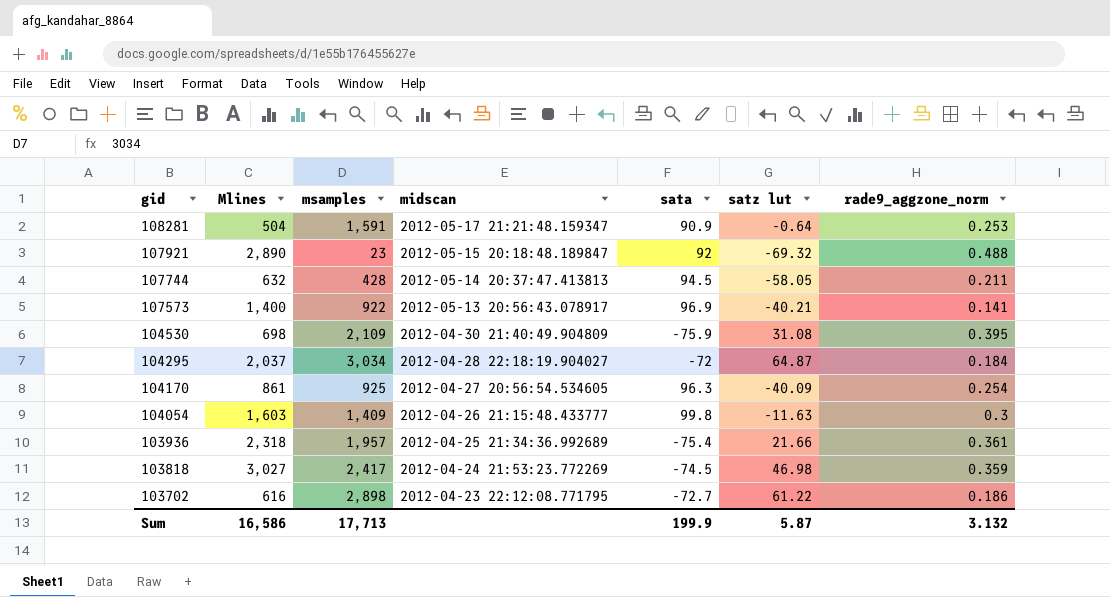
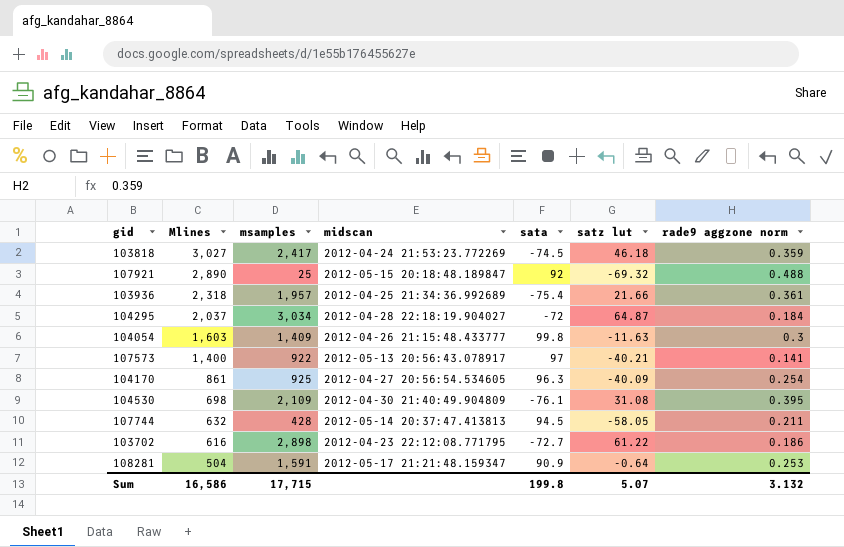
row order: gid descending -> Mlines descending
column name: rade9_aggzone_norm -> rade9 aggzone norm
103818 | satz lut: 46.98 -> 46.18
107921 | msamples: 23 -> 25
107573 | sata: 96.9 -> 97
104530 | sata: -75.9 -> -76.1
Sum | msamples: 17,713 -> 17,715
Sum | sata: 199.9 -> 199.8
Sum | satz lut: 5.87 -> 5.07

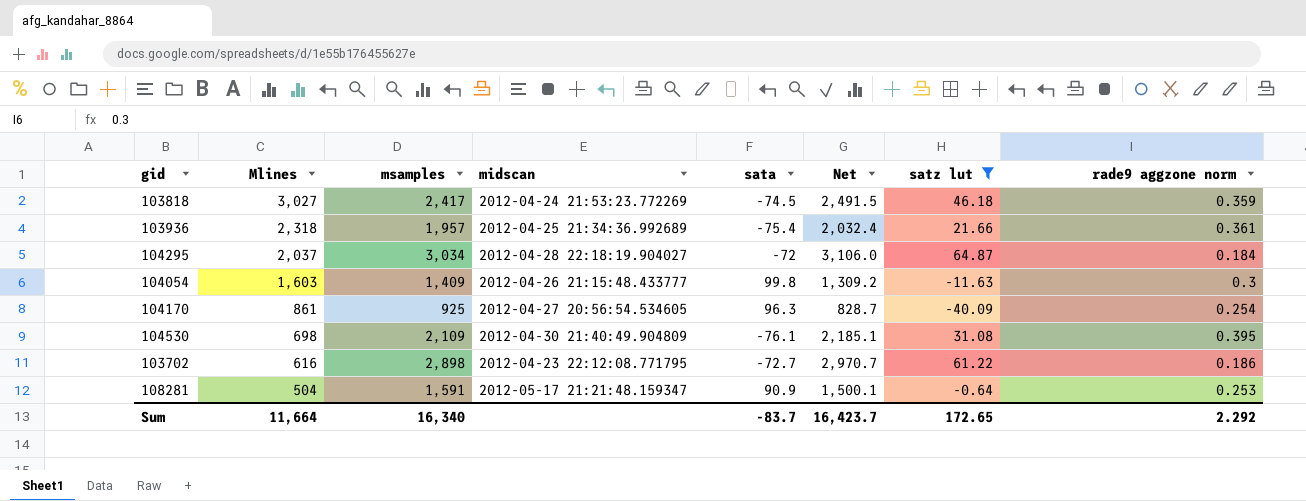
filter: none -> satz lut >= -40.09
column Net | formula: none -> [msamples] - [sata]
Sum | Mlines: 16,586 -> 11,664
Sum | msamples: 17,715 -> 16,340
Sum | sata: 199.8 -> -83.7
Sum | satz lut: 5.07 -> 172.65
Sum | rade9 aggzone norm: 3.132 -> 2.292

